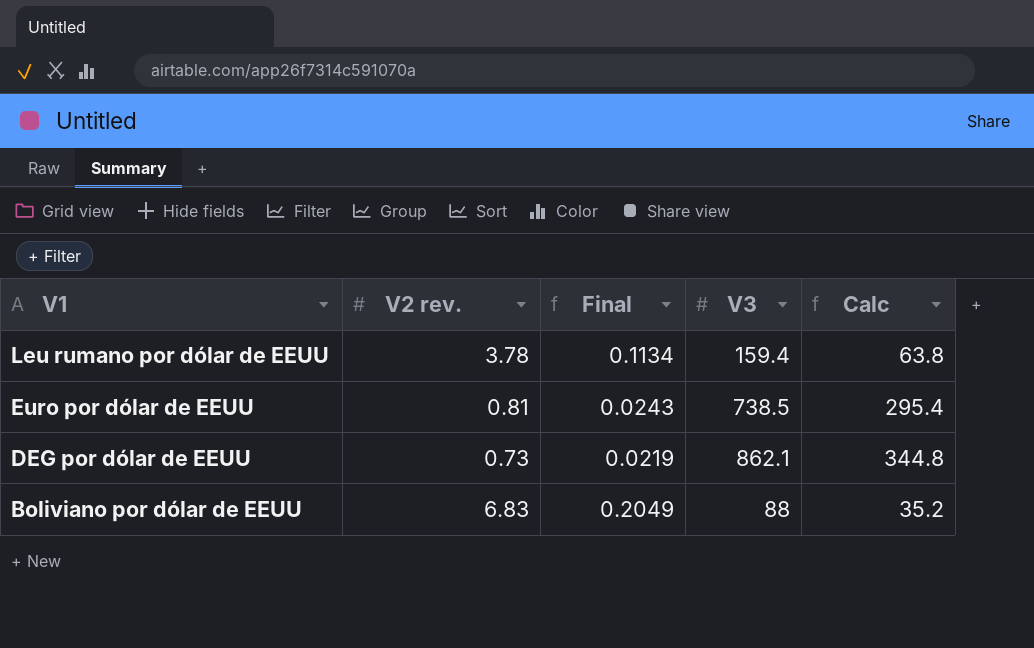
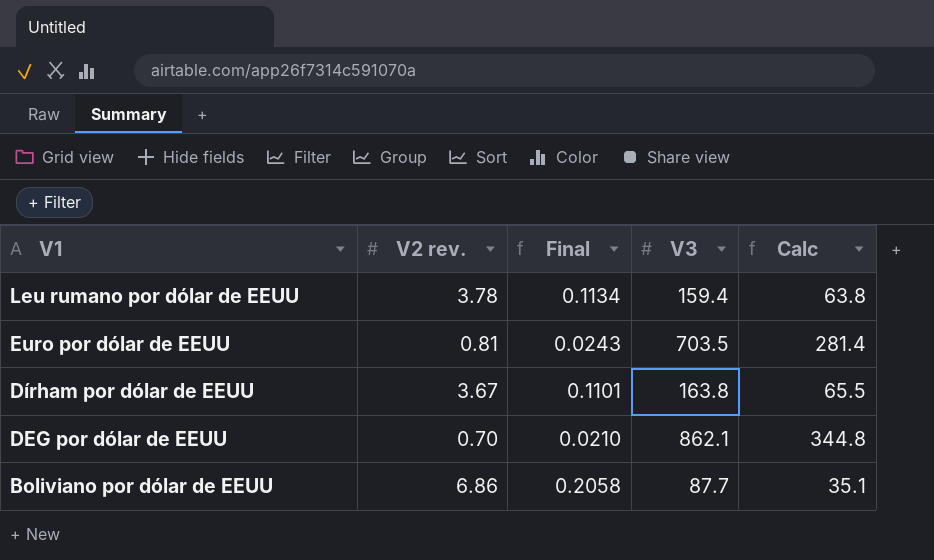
Euro por dólar de EEUU | V3: 738.5 -> 703.5
Euro por dólar de EEUU | Calc: 295.4 -> 281.4
row Dírham por dólar de EEUU: none -> 3.67 | 0.1101 | 163.8 | 65.5
DEG por dólar de EEUU | V2 rev.: 0.73 -> 0.70
DEG por dólar de EEUU | Final: 0.0219 -> 0.0210
Boliviano por dólar de EEUU | V2 rev.: 6.83 -> 6.86
Boliviano por dólar de EEUU | Final: 0.2049 -> 0.2058
Boliviano por dólar de EEUU | V3: 88 -> 87.7
Boliviano por dólar de EEUU | Calc: 35.2 -> 35.1

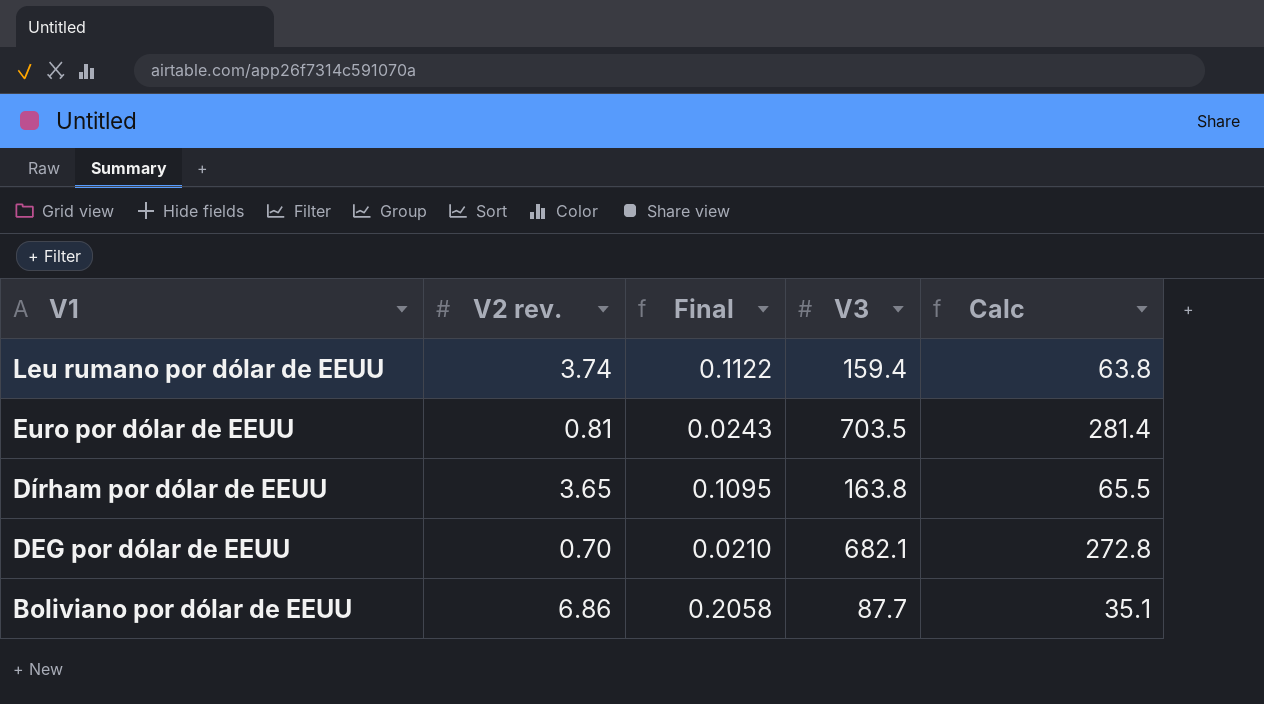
Leu rumano por dólar de EEUU | V2 rev.: 3.78 -> 3.74
Leu rumano por dólar de EEUU | Final: 0.1134 -> 0.1122
Dírham por dólar de EEUU | V2 rev.: 3.67 -> 3.65
Dírham por dólar de EEUU | Final: 0.1101 -> 0.1095
DEG por dólar de EEUU | V3: 862.1 -> 682.1
DEG por dólar de EEUU | Calc: 344.8 -> 272.8

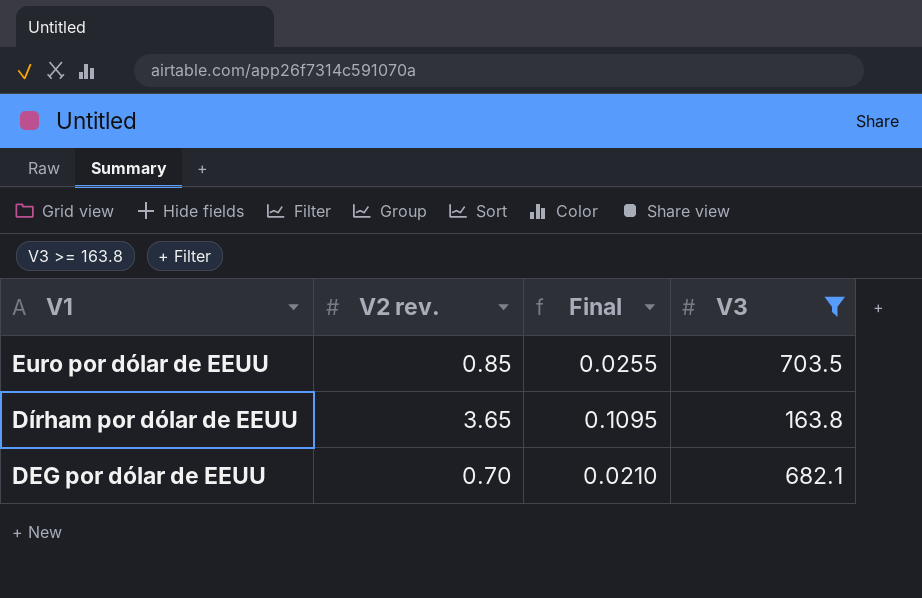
filter: none -> V3 >= 163.8
column Calc | formula: [V3] * 0.4 -> none
Euro por dólar de EEUU | V2 rev.: 0.81 -> 0.85
Euro por dólar de EEUU | Final: 0.0243 -> 0.0255

